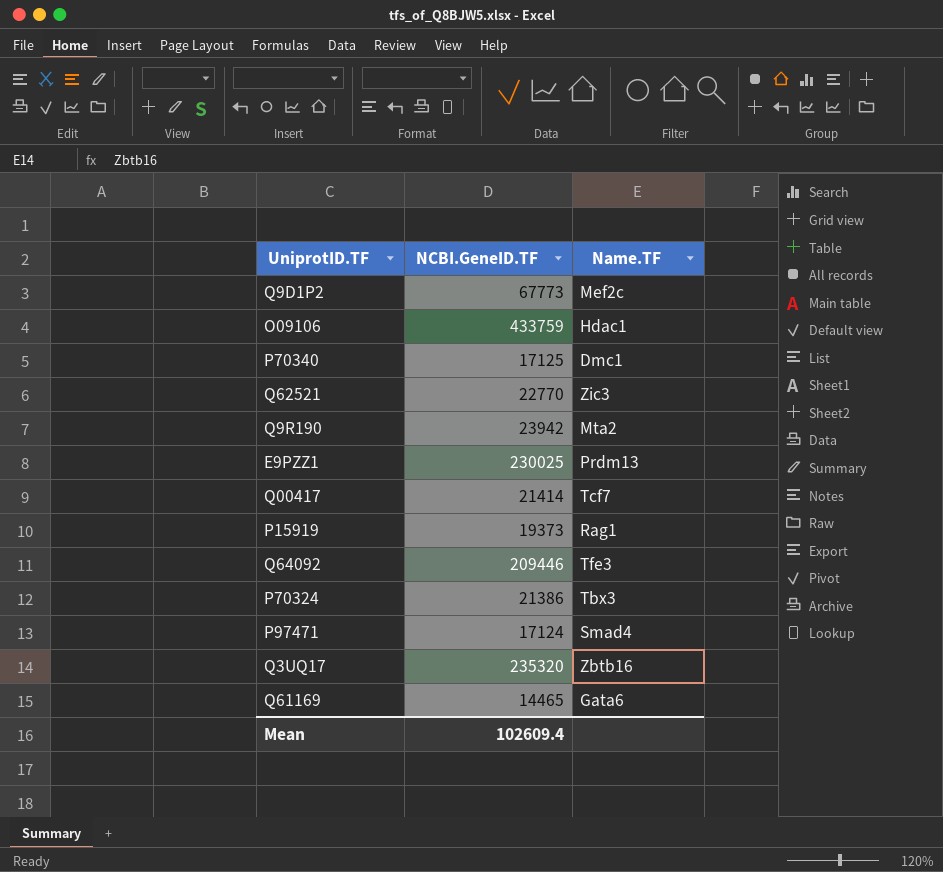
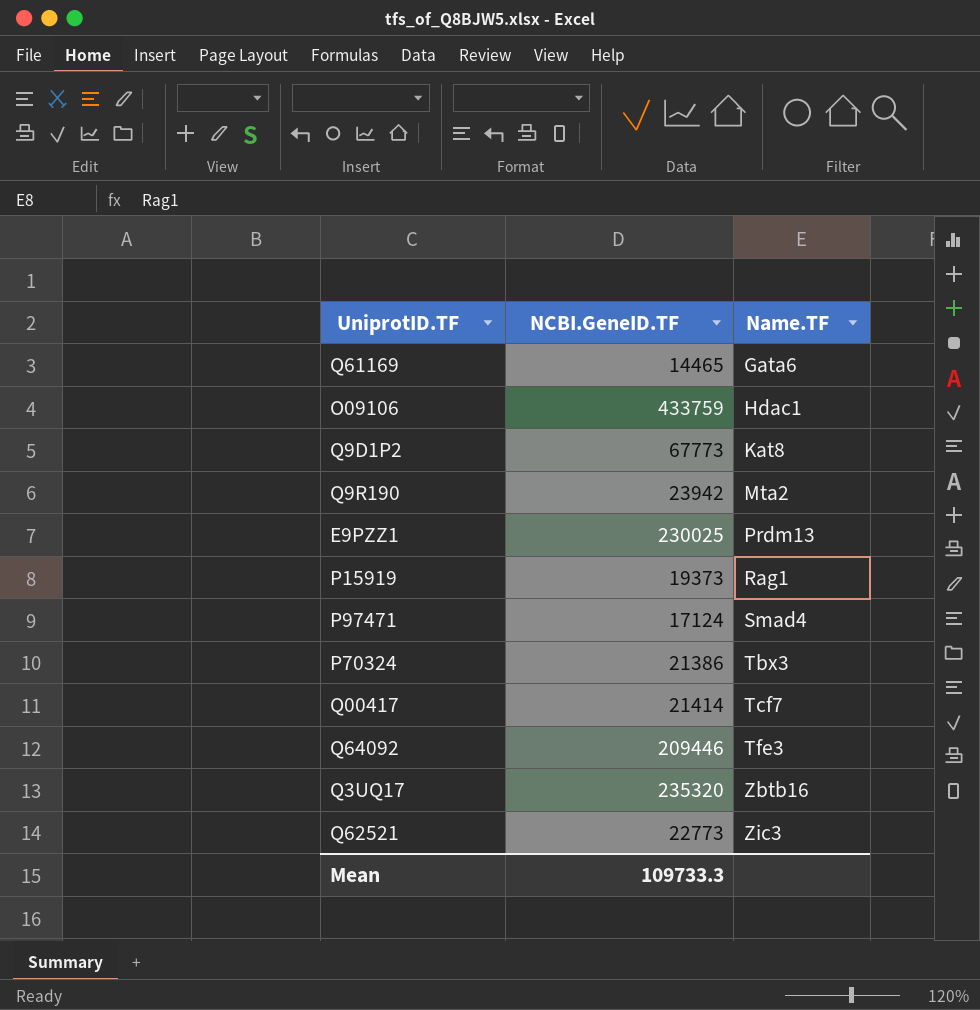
row order: none -> Name.TF ascending
row P70340: 17125 | Dmc1 -> none
Q9D1P2 | Name.TF: Mef2c -> Kat8
Q62521 | NCBI.GeneID.TF: 22770 -> 22773
Mean | NCBI.GeneID.TF: 102609.4 -> 109733.3

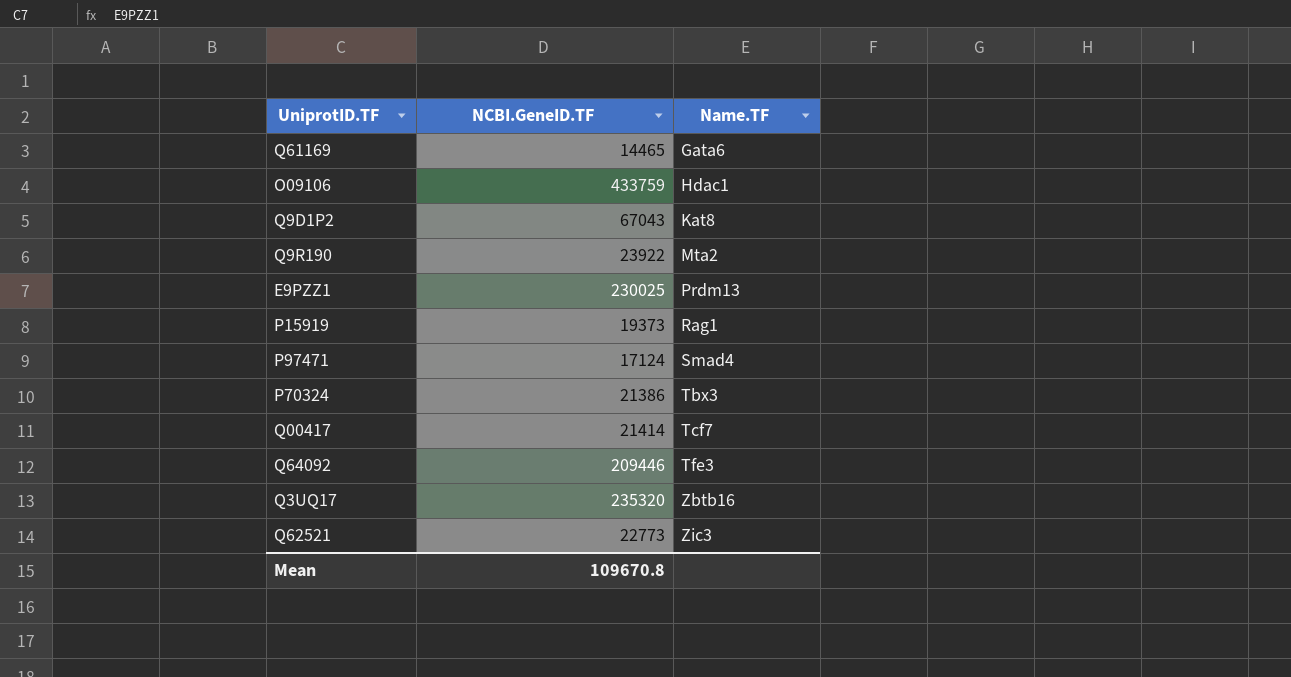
Q9D1P2 | NCBI.GeneID.TF: 67773 -> 67043
Q9R190 | NCBI.GeneID.TF: 23942 -> 23922
Mean | NCBI.GeneID.TF: 109733.3 -> 109670.8

